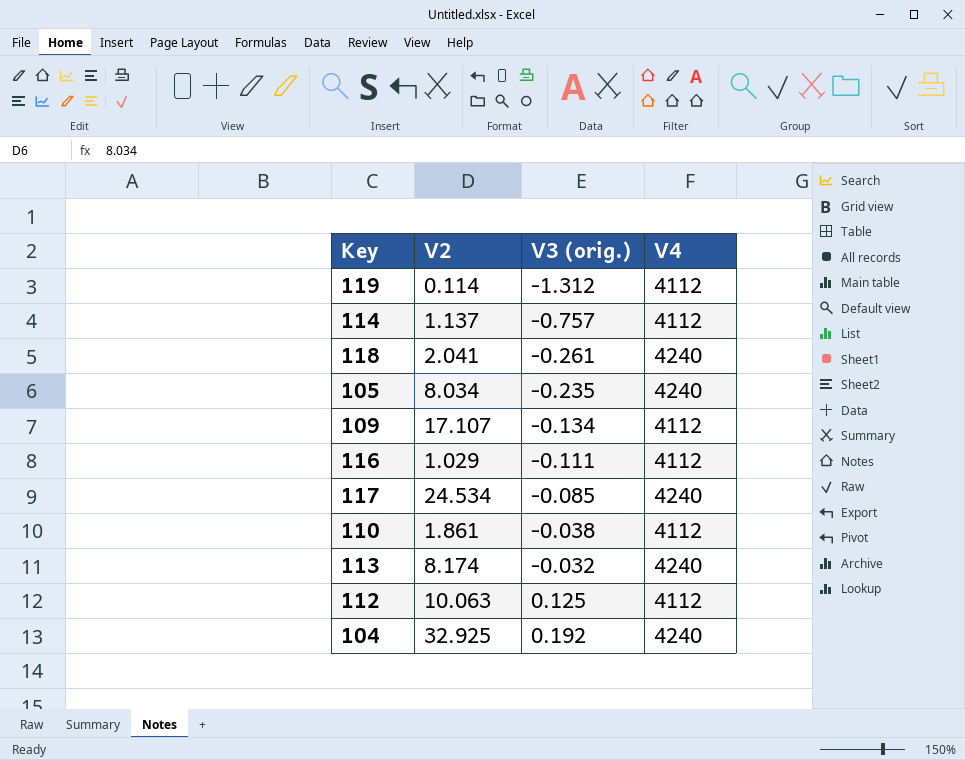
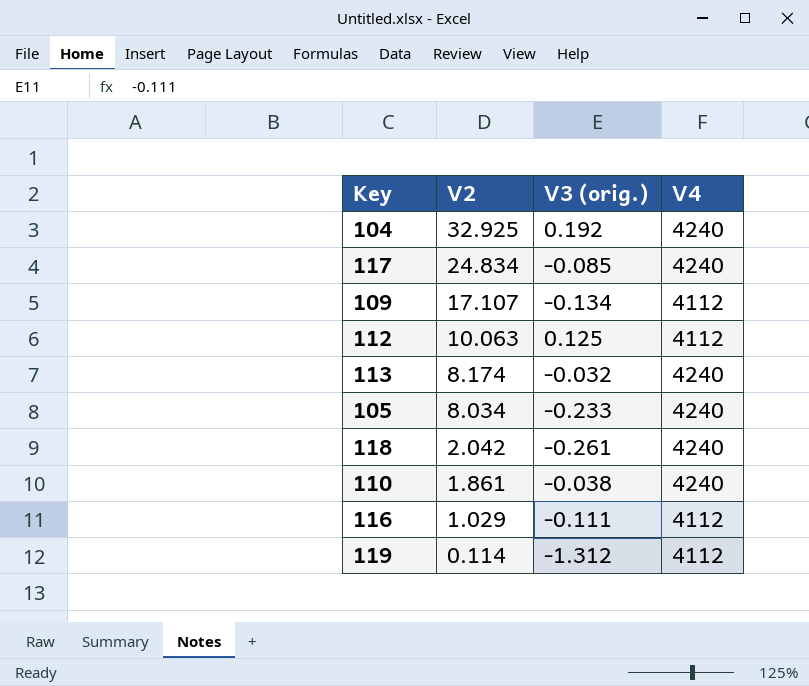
row order: V3 (orig.) ascending -> V2 descending
row 114: 1.137 | -0.757 | 4112 -> none
117 | V2: 24.534 -> 24.834
105 | V3 (orig.): -0.235 -> -0.233
118 | V2: 2.041 -> 2.042
110 | V4: 4112 -> 4240

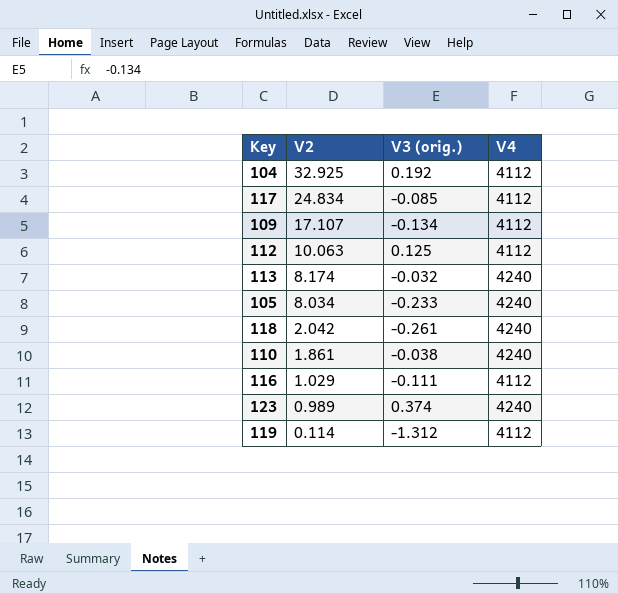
104 | V4: 4240 -> 4112
117 | V4: 4240 -> 4112
row 123: none -> 0.989 | 0.374 | 4240

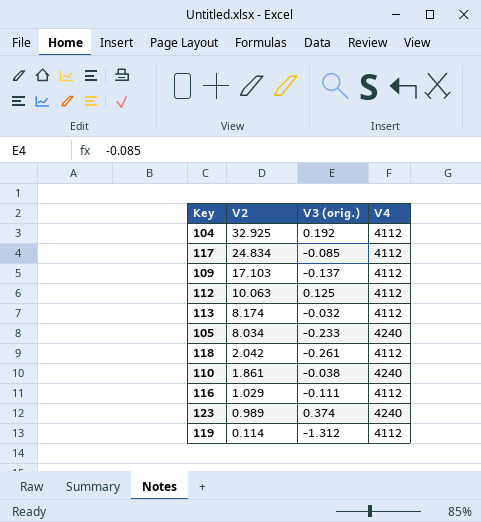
109 | V2: 17.107 -> 17.103
109 | V3 (orig.): -0.134 -> -0.137
113 | V4: 4240 -> 4112
118 | V4: 4240 -> 4112

